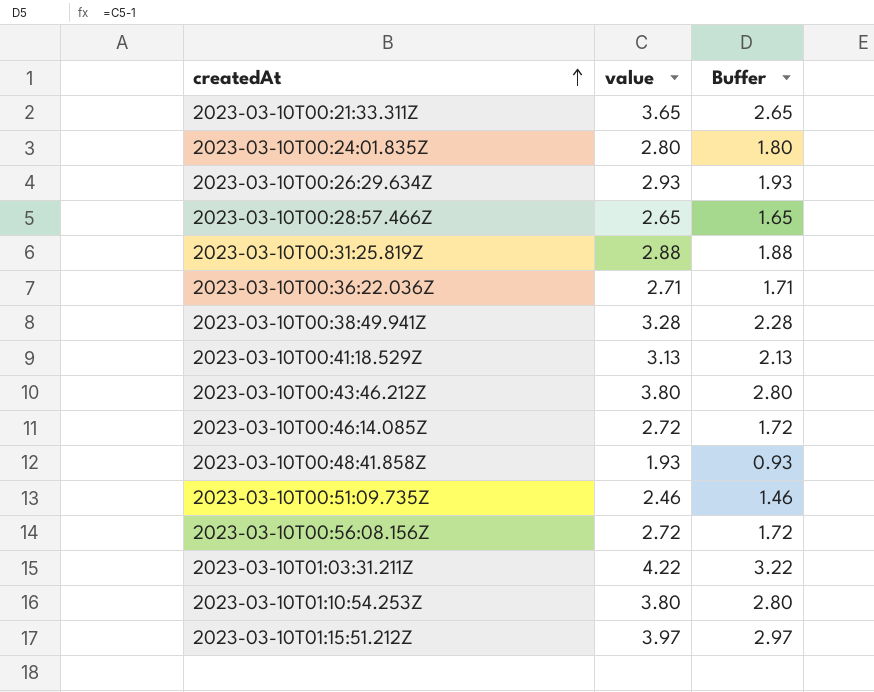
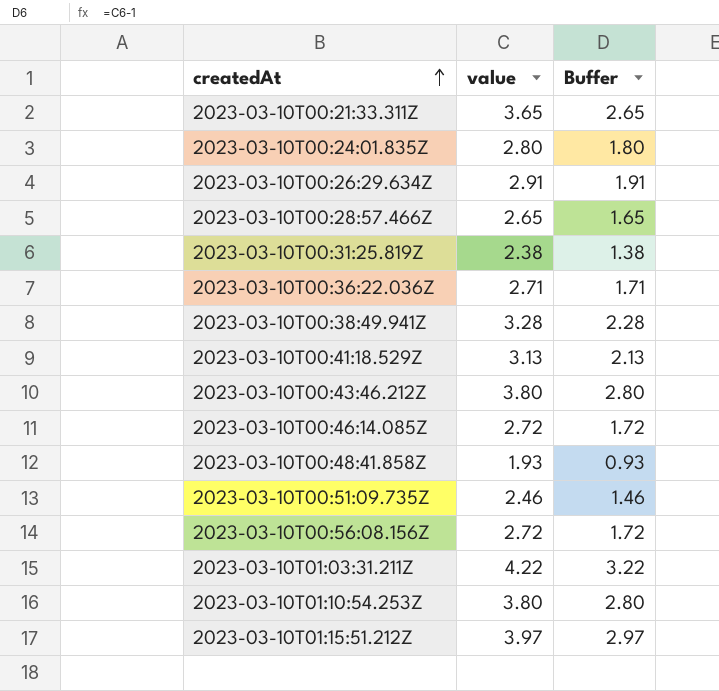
2023-03-10T00:26:29.634Z | value: 2.93 -> 2.91
2023-03-10T00:26:29.634Z | Buffer: 1.93 -> 1.91
2023-03-10T00:31:25.819Z | value: 2.88 -> 2.38
2023-03-10T00:31:25.819Z | Buffer: 1.88 -> 1.38

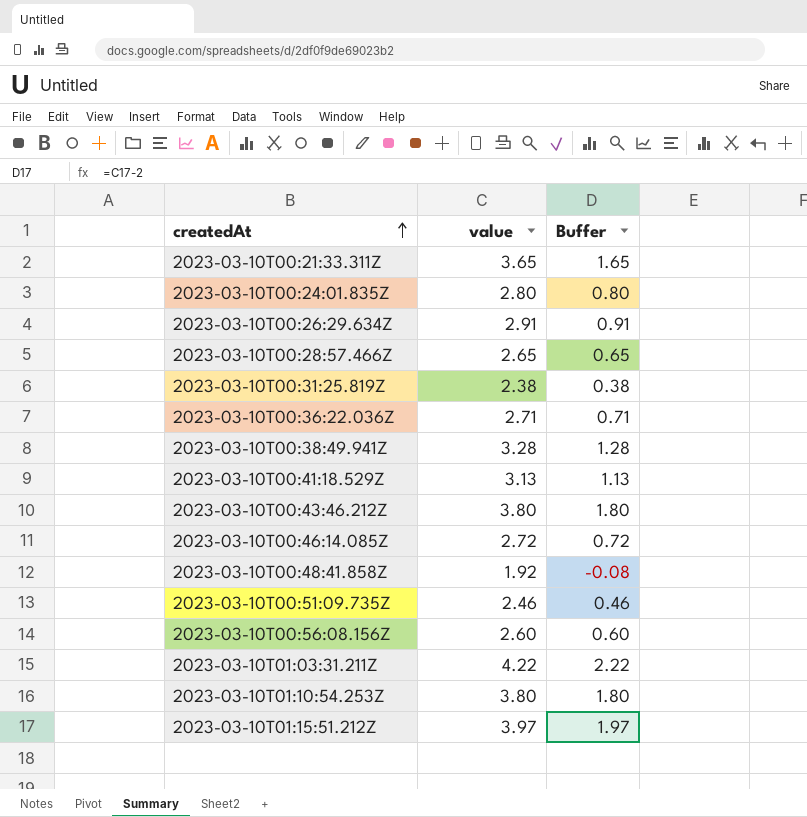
column Buffer | formula: [value] - 1 -> [value] - 2
2023-03-10T00:48:41.858Z | value: 1.93 -> 1.92
2023-03-10T00:56:08.156Z | value: 2.72 -> 2.60

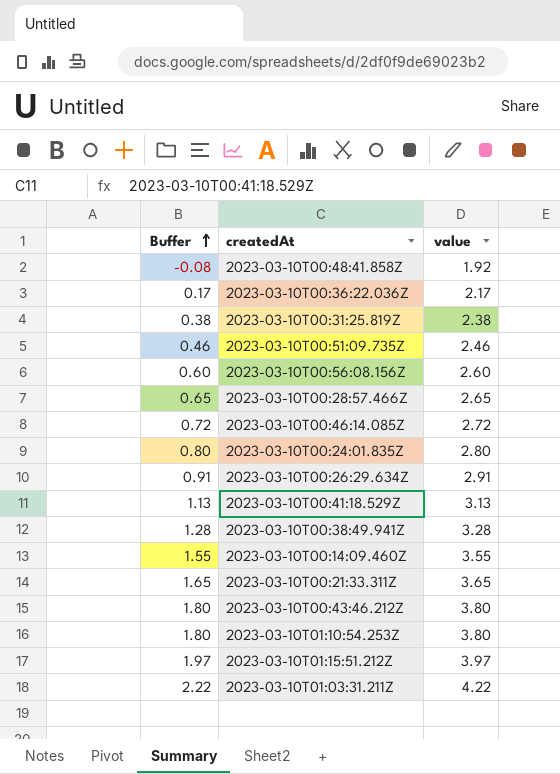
row order: createdAt ascending -> Buffer ascending
column Buffer | position: 3 -> 1
2023-03-10T00:36:22.036Z | Buffer: 0.71 -> 0.17
2023-03-10T00:36:22.036Z | value: 2.71 -> 2.17
row 2023-03-10T00:14:09.460Z: none -> 1.55 | 3.55

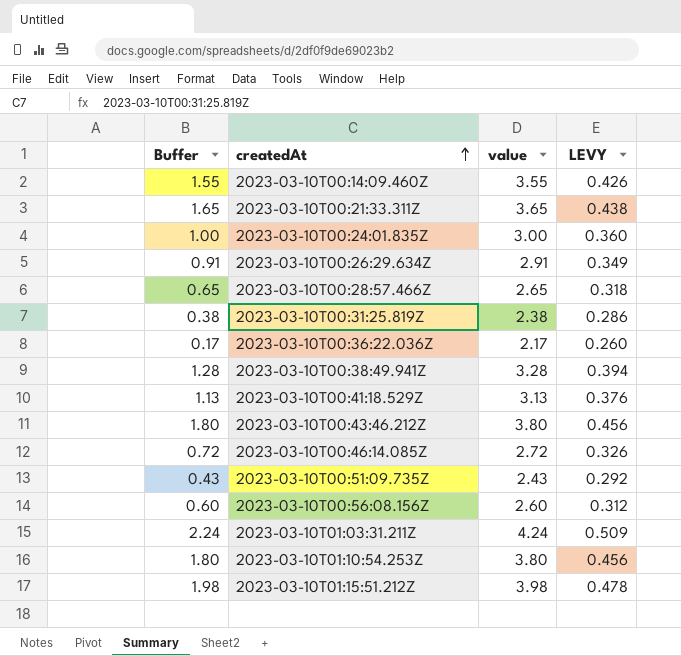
row order: Buffer ascending -> createdAt ascending
column LEVY | formula: none -> [value] * 0.12
row 2023-03-10T00:48:41.858Z: -0.08 | 1.92 -> none
2023-03-10T00:24:01.835Z | Buffer: 0.80 -> 1.00
2023-03-10T00:24:01.835Z | value: 2.80 -> 3.00
2023-03-10T00:51:09.735Z | Buffer: 0.46 -> 0.43
2023-03-10T00:51:09.735Z | value: 2.46 -> 2.43
2023-03-10T01:03:31.211Z | Buffer: 2.22 -> 2.24
2023-03-10T01:03:31.211Z | value: 4.22 -> 4.24
2023-03-10T01:15:51.212Z | Buffer: 1.97 -> 1.98
2023-03-10T01:15:51.212Z | value: 3.97 -> 3.98

